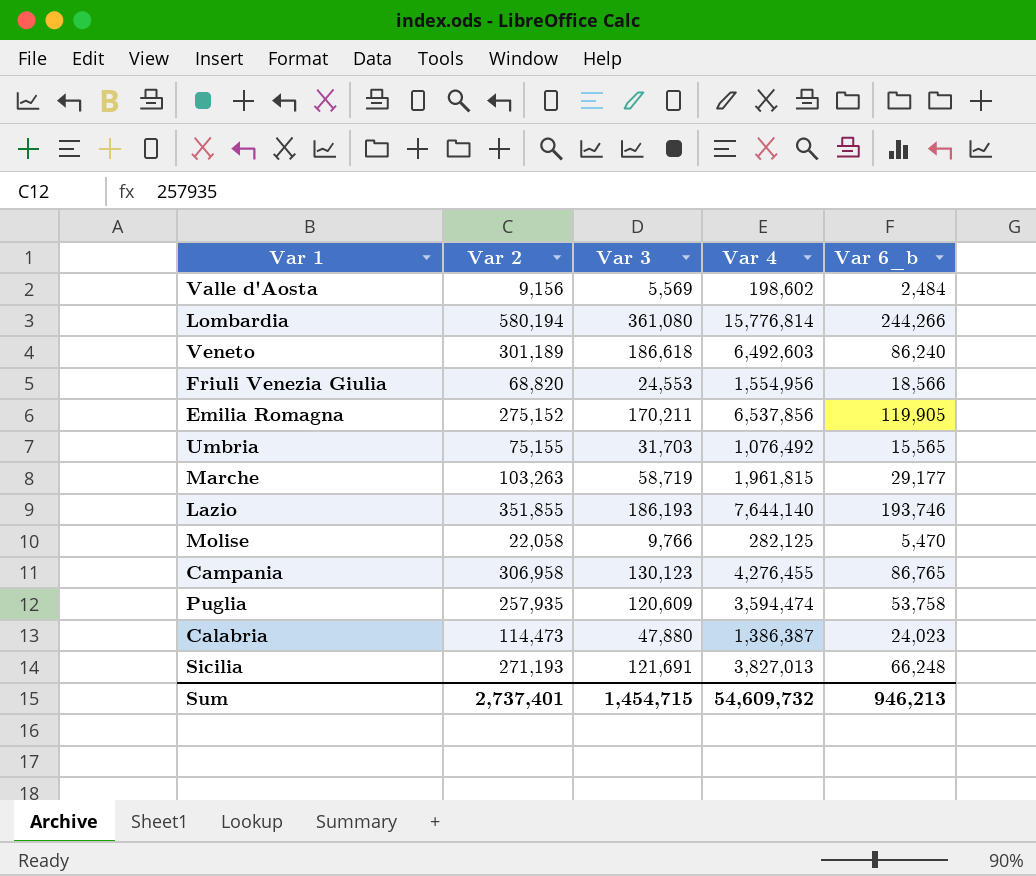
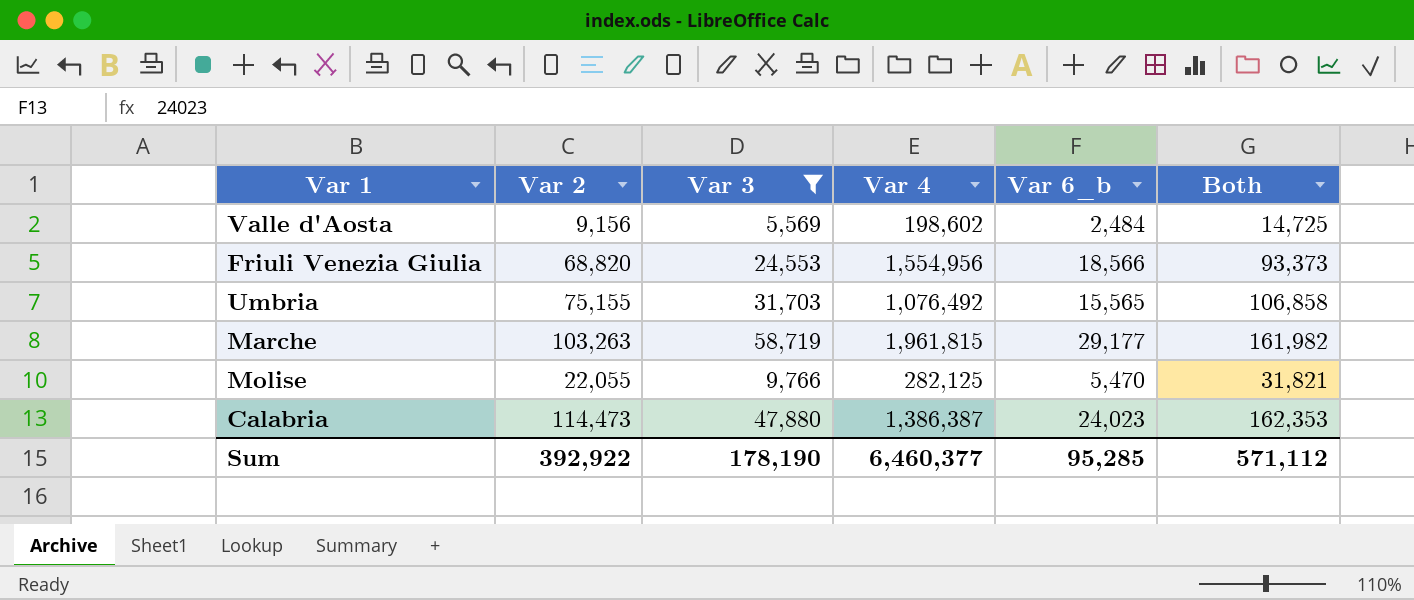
filter: none -> Var 3 <= 58,719
column Both | formula: none -> [Var 2] + [Var 3]
Molise | Var 2: 22,058 -> 22,055
Sum | Var 2: 2,737,401 -> 392,922
Sum | Var 3: 1,454,715 -> 178,190
Sum | Var 4: 54,609,732 -> 6,460,377
Sum | Var 6_b: 946,213 -> 95,285

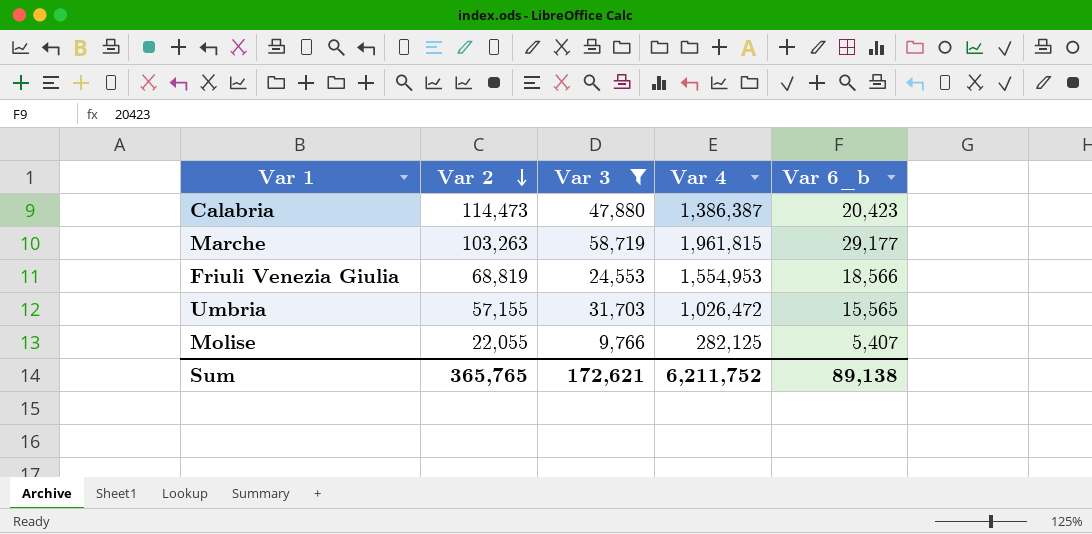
row order: none -> Var 2 descending
column Both | formula: [Var 2] + [Var 3] -> none
row Valle d'Aosta: 9,156 | 5,569 | 198,602 | 2,484 | 14,725 -> none
Calabria | Var 6_b: 24,023 -> 20,423
Friuli Venezia Giulia | Var 2: 68,820 -> 68,819
Friuli Venezia Giulia | Var 4: 1,554,956 -> 1,554,953
Umbria | Var 2: 75,155 -> 57,155
Umbria | Var 4: 1,076,492 -> 1,026,472
Molise | Var 6_b: 5,470 -> 5,407
Sum | Var 2: 392,922 -> 365,765
Sum | Var 3: 178,190 -> 172,621
Sum | Var 4: 6,460,377 -> 6,211,752
Sum | Var 6_b: 95,285 -> 89,138

